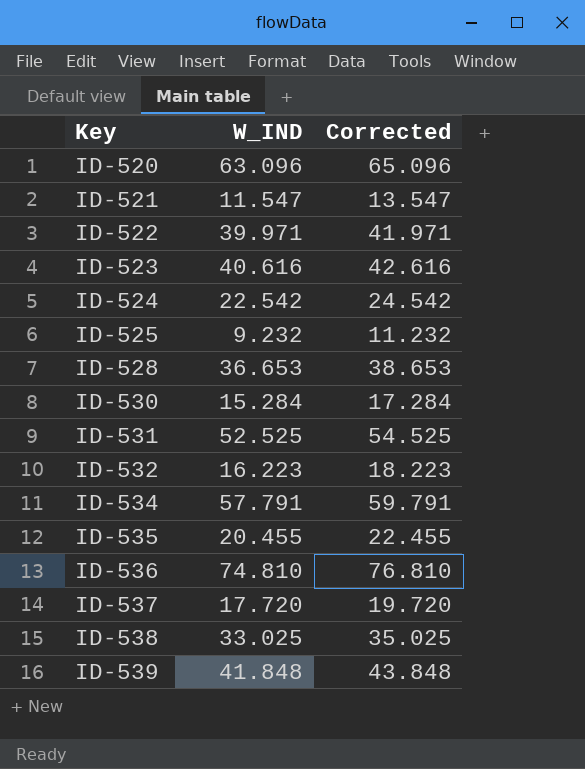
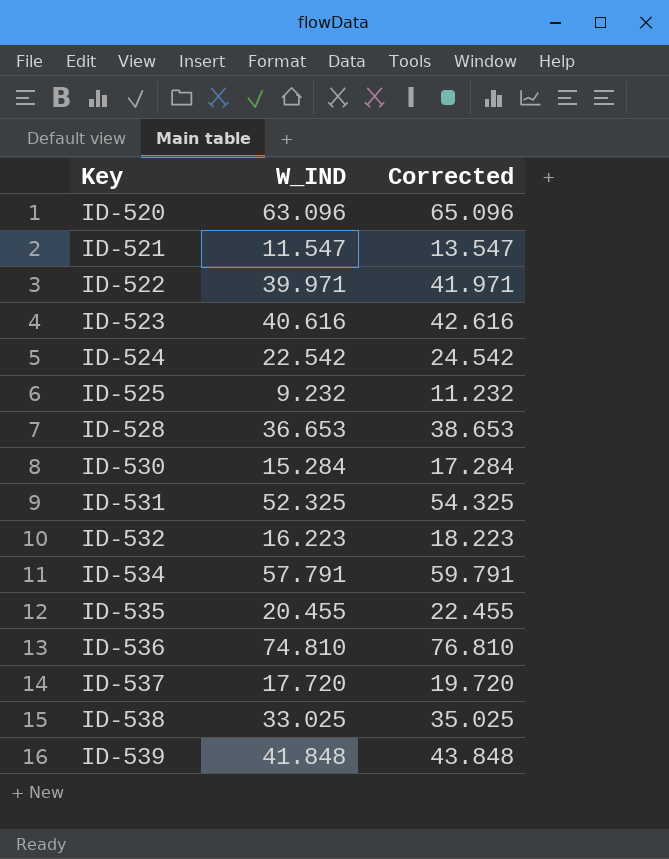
ID-531 | W_IND: 52.525 -> 52.325
ID-531 | Corrected: 54.525 -> 54.325

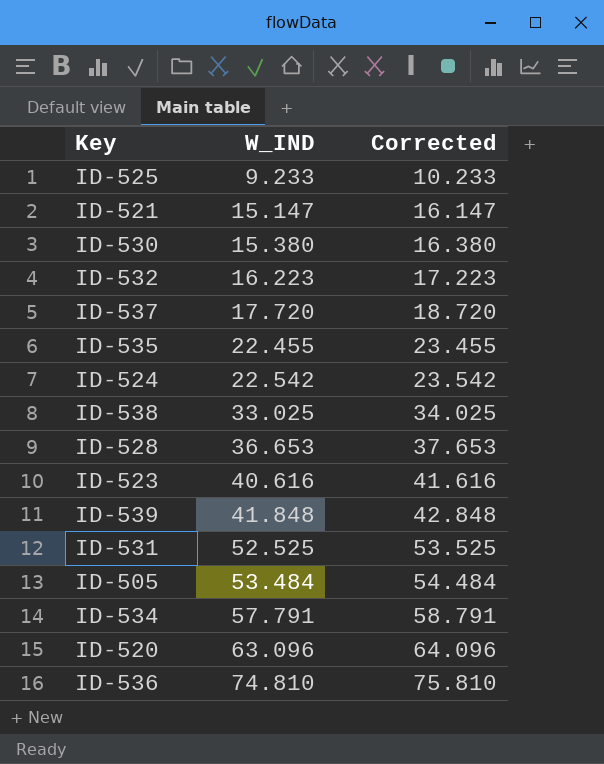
row order: Key ascending -> W_IND ascending
column Corrected | formula: [W_IND] + 2 -> [W_IND] + 1
row ID-522: 39.971 | 41.971 -> none
ID-525 | W_IND: 9.232 -> 9.233
ID-521 | W_IND: 11.547 -> 15.147
ID-530 | W_IND: 15.284 -> 15.380
ID-535 | W_IND: 20.455 -> 22.455
ID-531 | W_IND: 52.325 -> 52.525
row ID-505: none -> 53.484 | 54.484

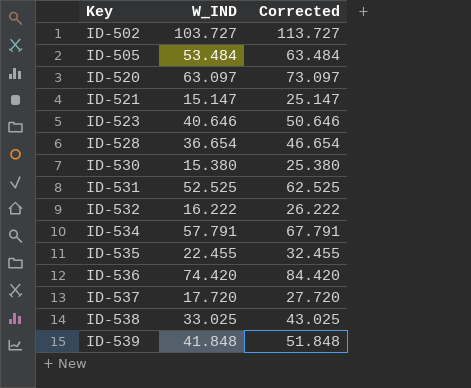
row order: W_IND ascending -> Key ascending
column Corrected | formula: [W_IND] + 1 -> [W_IND] + 10
row ID-525: 9.233 | 10.233 -> none
row ID-524: 22.542 | 23.542 -> none
row ID-502: none -> 103.727 | 113.727
ID-520 | W_IND: 63.096 -> 63.097
ID-523 | W_IND: 40.616 -> 40.646
ID-528 | W_IND: 36.653 -> 36.654
ID-532 | W_IND: 16.223 -> 16.222
ID-536 | W_IND: 74.810 -> 74.420

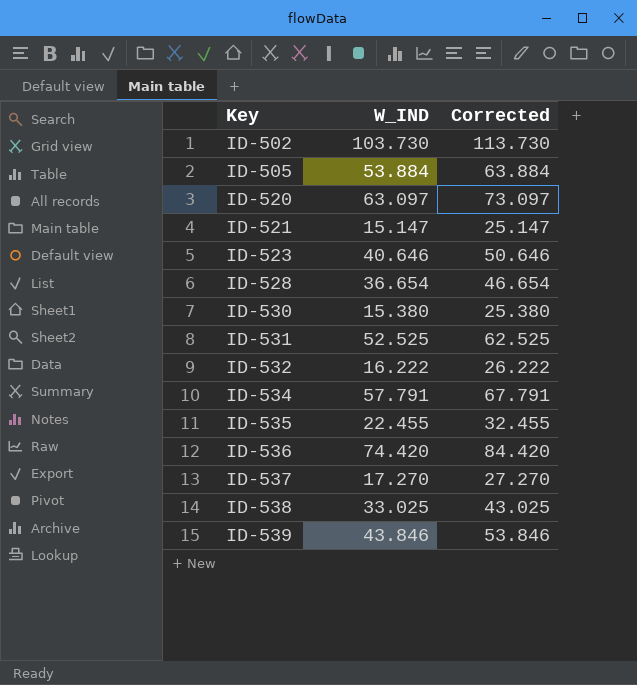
ID-502 | W_IND: 103.727 -> 103.730
ID-502 | Corrected: 113.727 -> 113.730
ID-505 | W_IND: 53.484 -> 53.884
ID-505 | Corrected: 63.484 -> 63.884
ID-537 | W_IND: 17.720 -> 17.270
ID-537 | Corrected: 27.720 -> 27.270
ID-539 | W_IND: 41.848 -> 43.846
ID-539 | Corrected: 51.848 -> 53.846

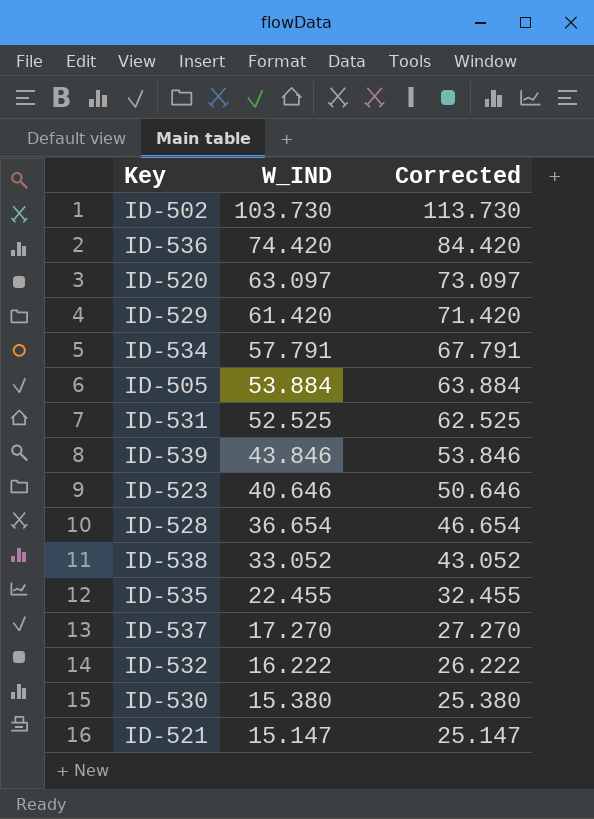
row order: Key ascending -> W_IND descending
row ID-529: none -> 61.420 | 71.420
ID-538 | W_IND: 33.025 -> 33.052
ID-538 | Corrected: 43.025 -> 43.052

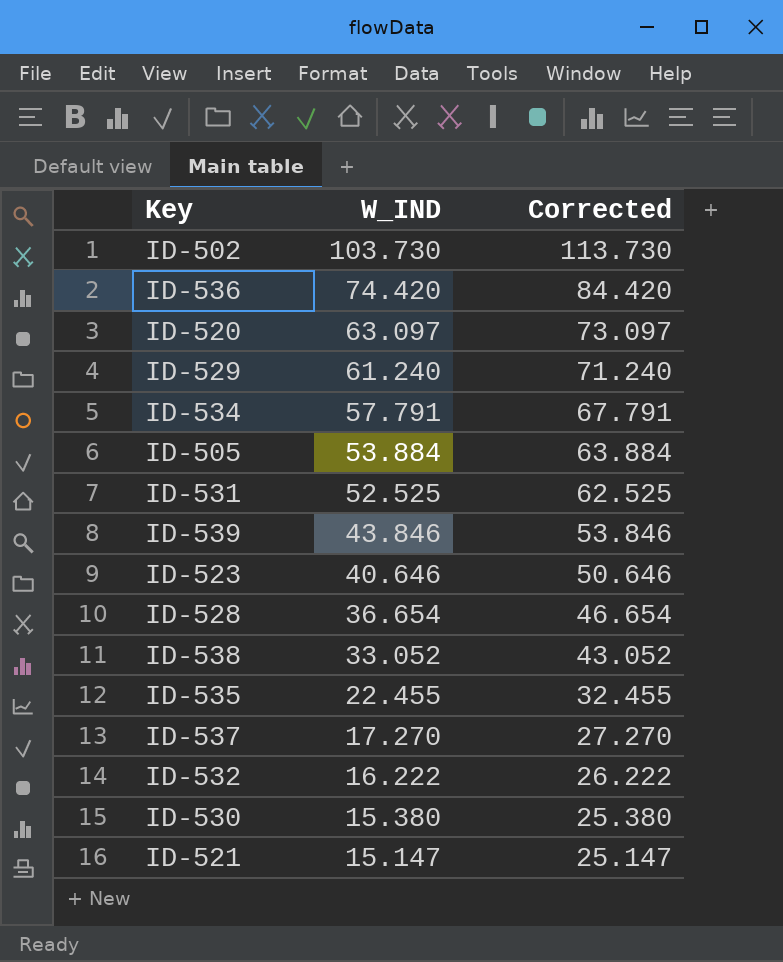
ID-529 | W_IND: 61.420 -> 61.240
ID-529 | Corrected: 71.420 -> 71.240

